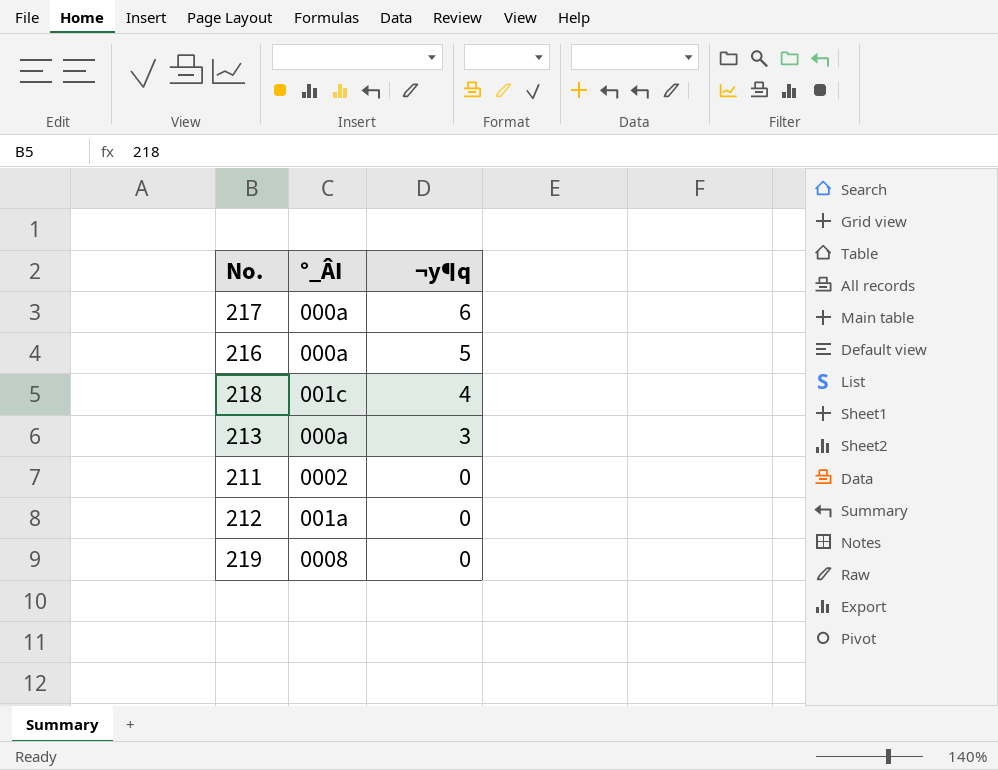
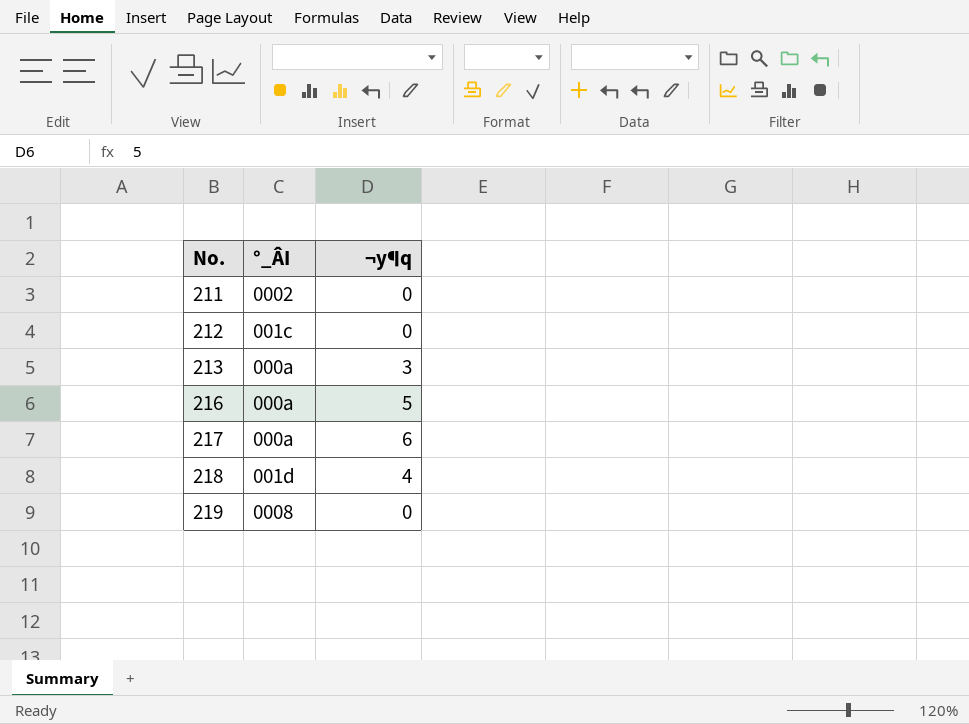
row order: ¬y¶q descending -> No. ascending
212 | °_ÂI: 001a -> 001c
218 | °_ÂI: 001c -> 001d

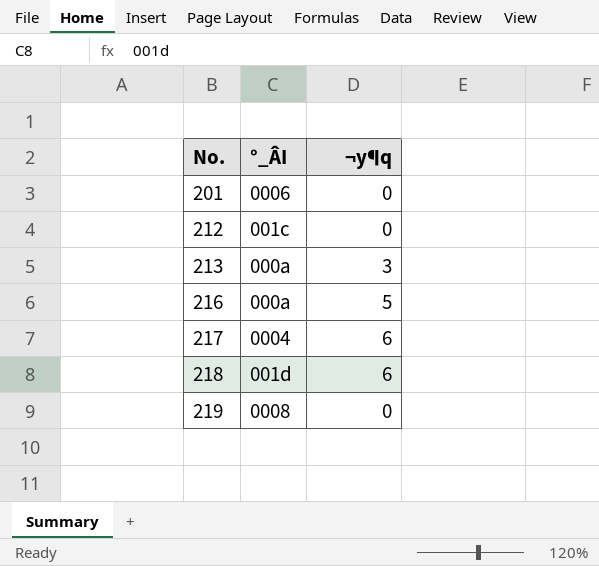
row 211: 0002 | 0 -> none
row 201: none -> 0006 | 0
217 | °_ÂI: 000a -> 0004
218 | ¬y¶q: 4 -> 6

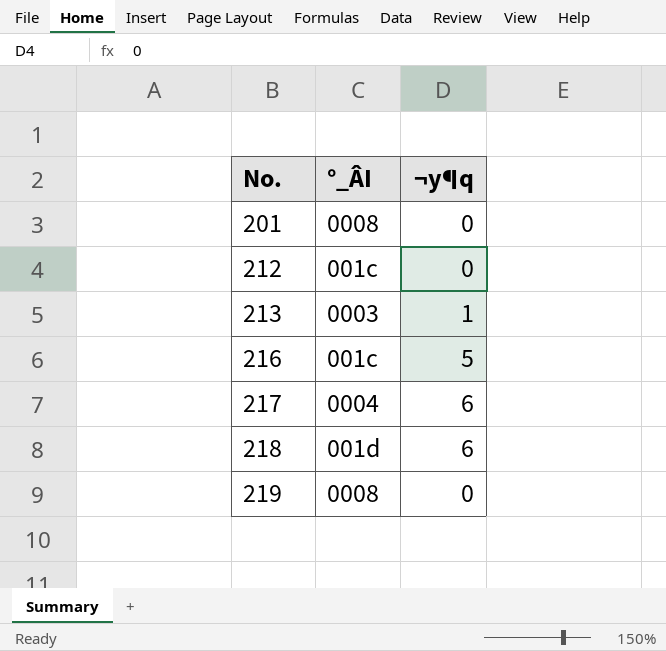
201 | °_ÂI: 0006 -> 0008
213 | °_ÂI: 000a -> 0003
213 | ¬y¶q: 3 -> 1
216 | °_ÂI: 000a -> 001c

